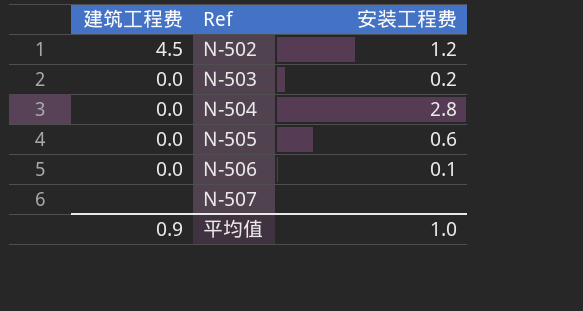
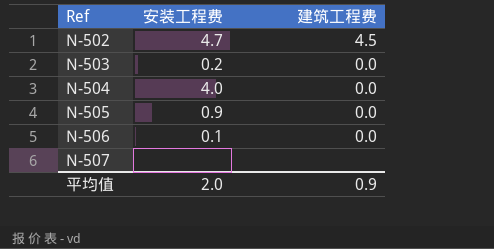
column 建筑工程费 | position: 1 -> 3
N-502 | 安装工程费: 1.2 -> 4.7
N-504 | 安装工程费: 2.8 -> 4.0
N-505 | 安装工程费: 0.6 -> 0.9
平均值 | 安装工程费: 1.0 -> 2.0

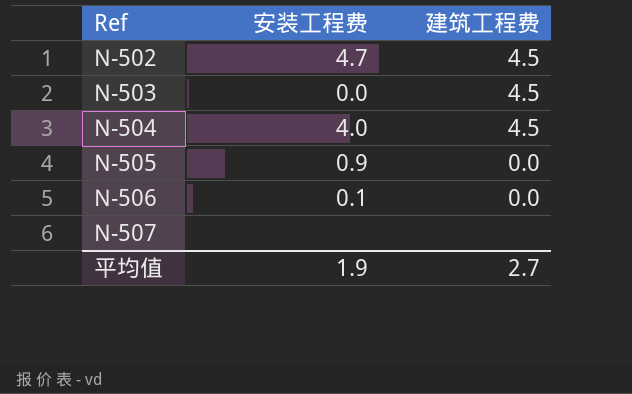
N-503 | 安装工程费: 0.2 -> 0.0
N-503 | 建筑工程费: 0.0 -> 4.5
N-504 | 建筑工程费: 0.0 -> 4.5
平均值 | 安装工程费: 2.0 -> 1.9
平均值 | 建筑工程费: 0.9 -> 2.7

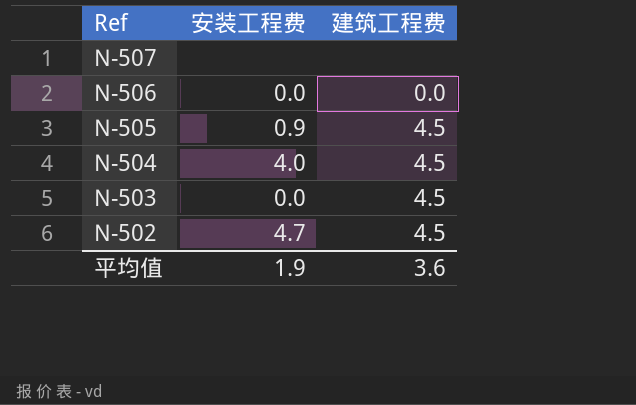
row order: Ref ascending -> Ref descending
N-506 | 安装工程费: 0.1 -> 0.0
N-505 | 建筑工程费: 0.0 -> 4.5
平均值 | 建筑工程费: 2.7 -> 3.6

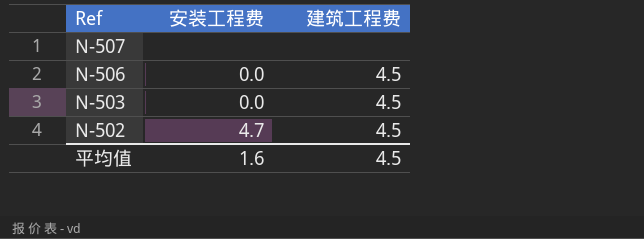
row N-505: 0.9 | 4.5 -> none
row N-504: 4.0 | 4.5 -> none
N-506 | 建筑工程费: 0.0 -> 4.5
平均值 | 安装工程费: 1.9 -> 1.6
平均值 | 建筑工程费: 3.6 -> 4.5

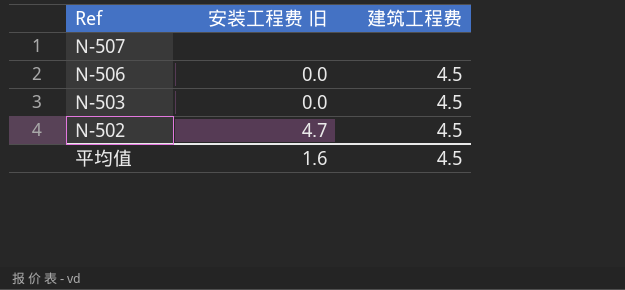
column name: 安装工程费 -> 安装工程费 旧

